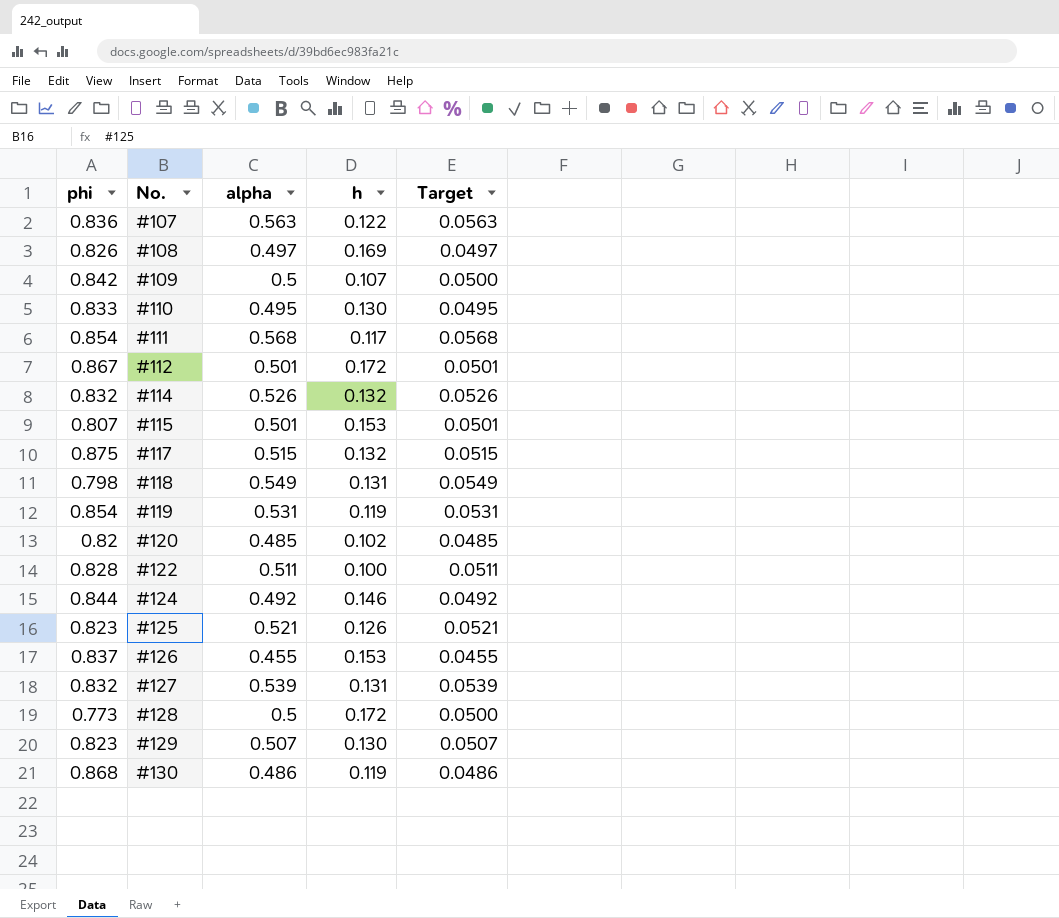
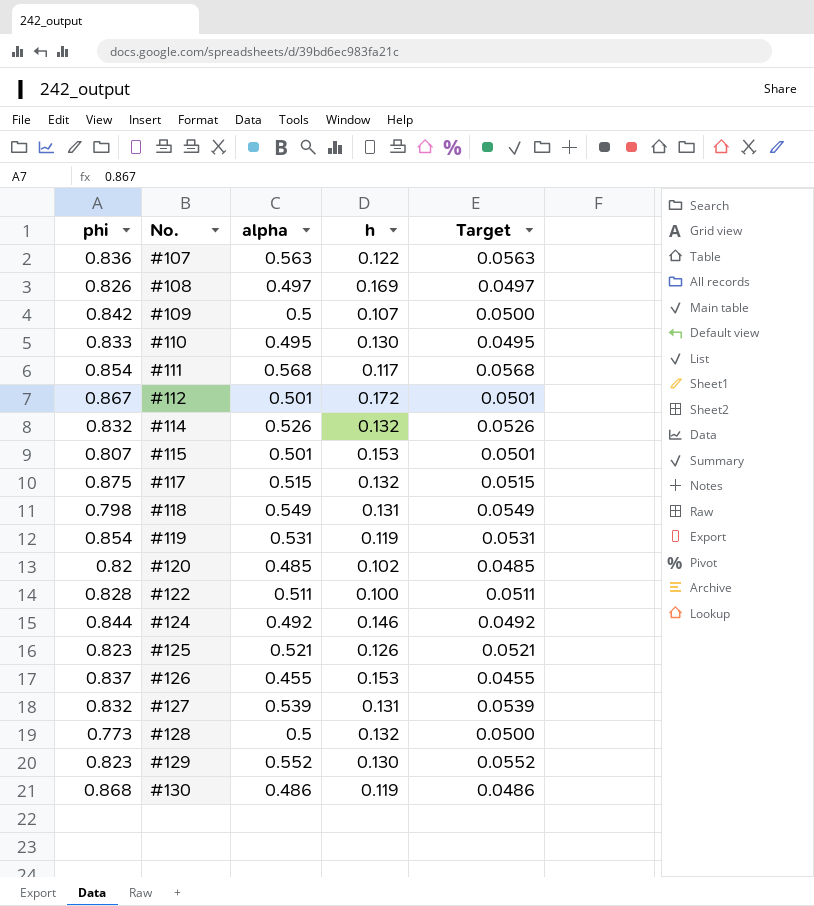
#128 | h: 0.172 -> 0.132
#129 | alpha: 0.507 -> 0.552
#129 | Target: 0.0507 -> 0.0552

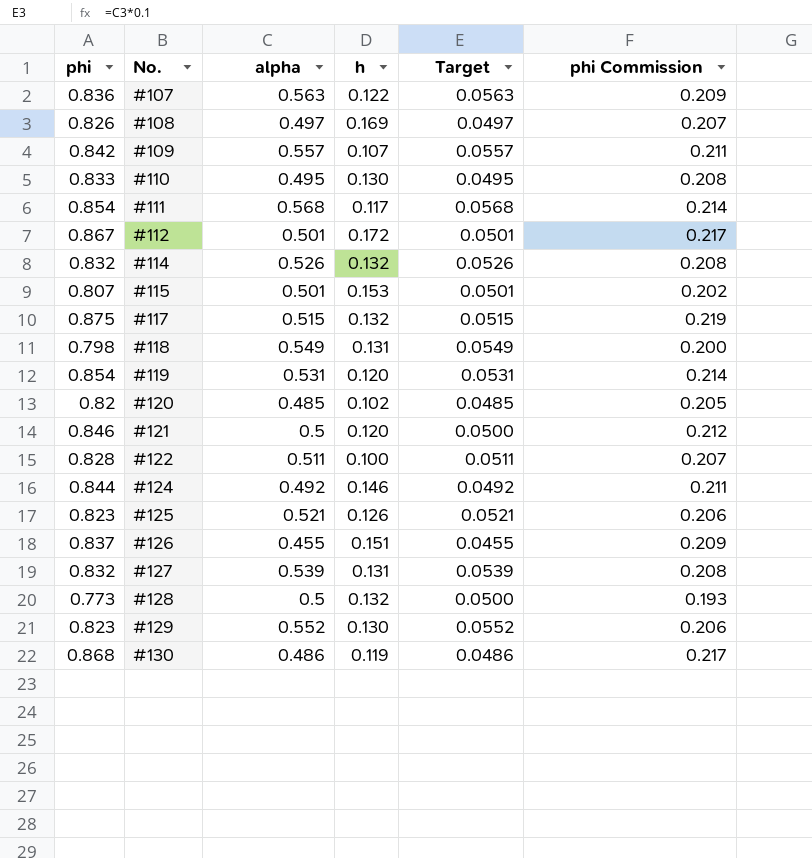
column phi Commission | formula: none -> [phi] * 0.25
#109 | alpha: 0.5 -> 0.557
#109 | Target: 0.0500 -> 0.0557
#119 | h: 0.119 -> 0.120
row #121: none -> 0.846 | 0.5 | 0.120 | 0.0500 | 0.212
#126 | h: 0.153 -> 0.151

